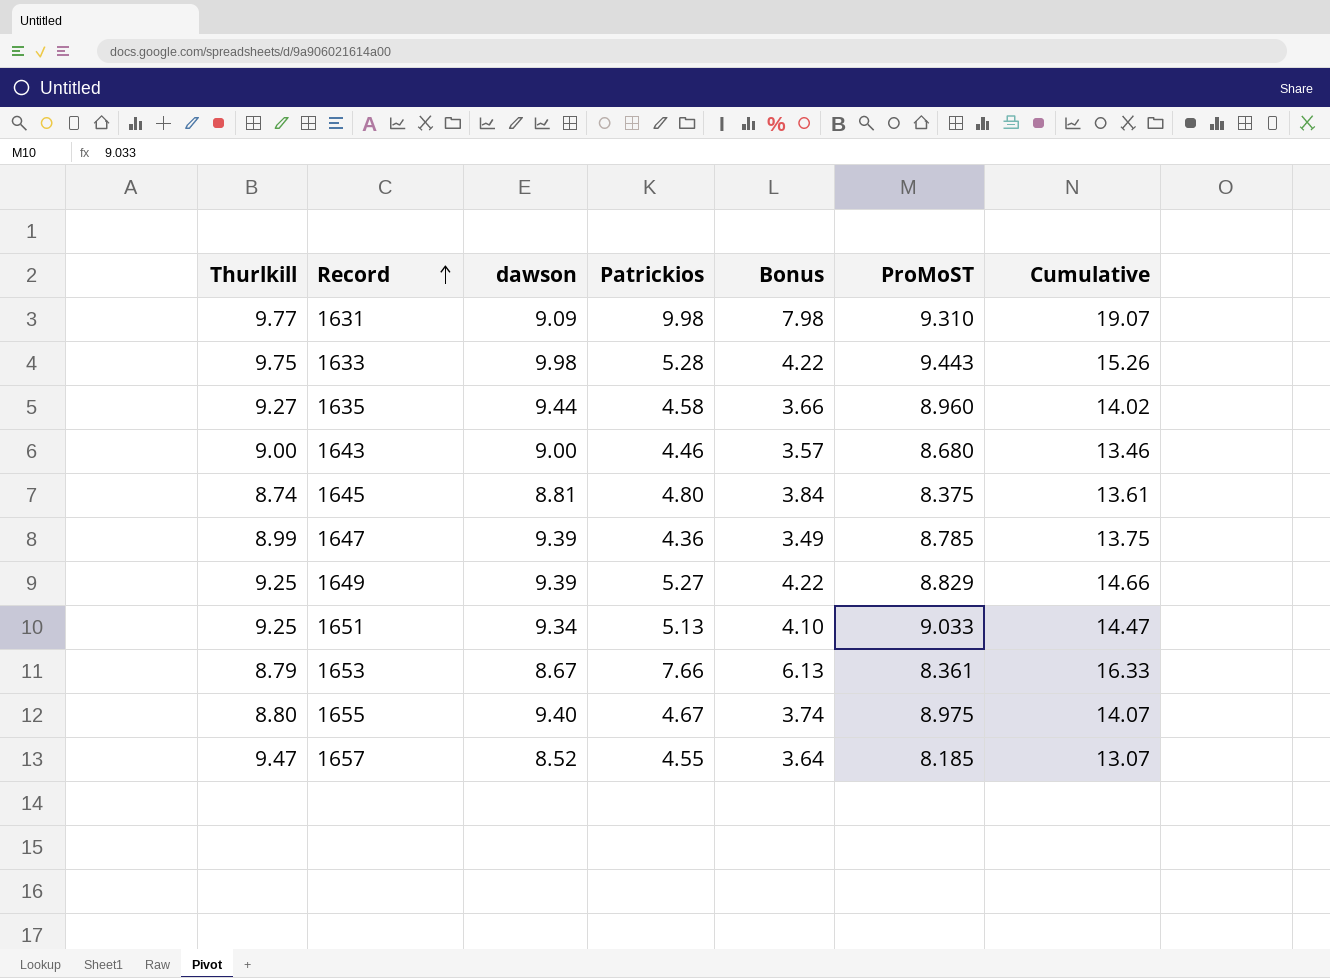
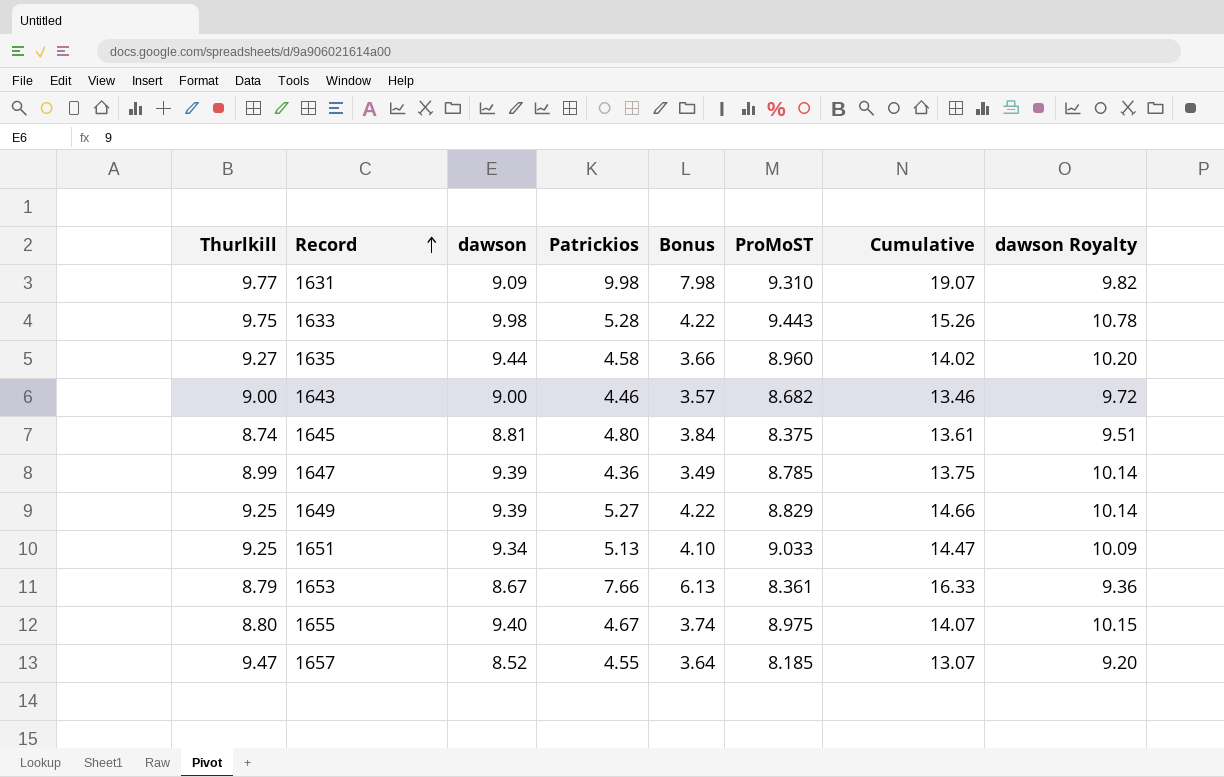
column dawson Royalty | formula: none -> [dawson] * 1.08
1643 | ProMoST: 8.680 -> 8.682

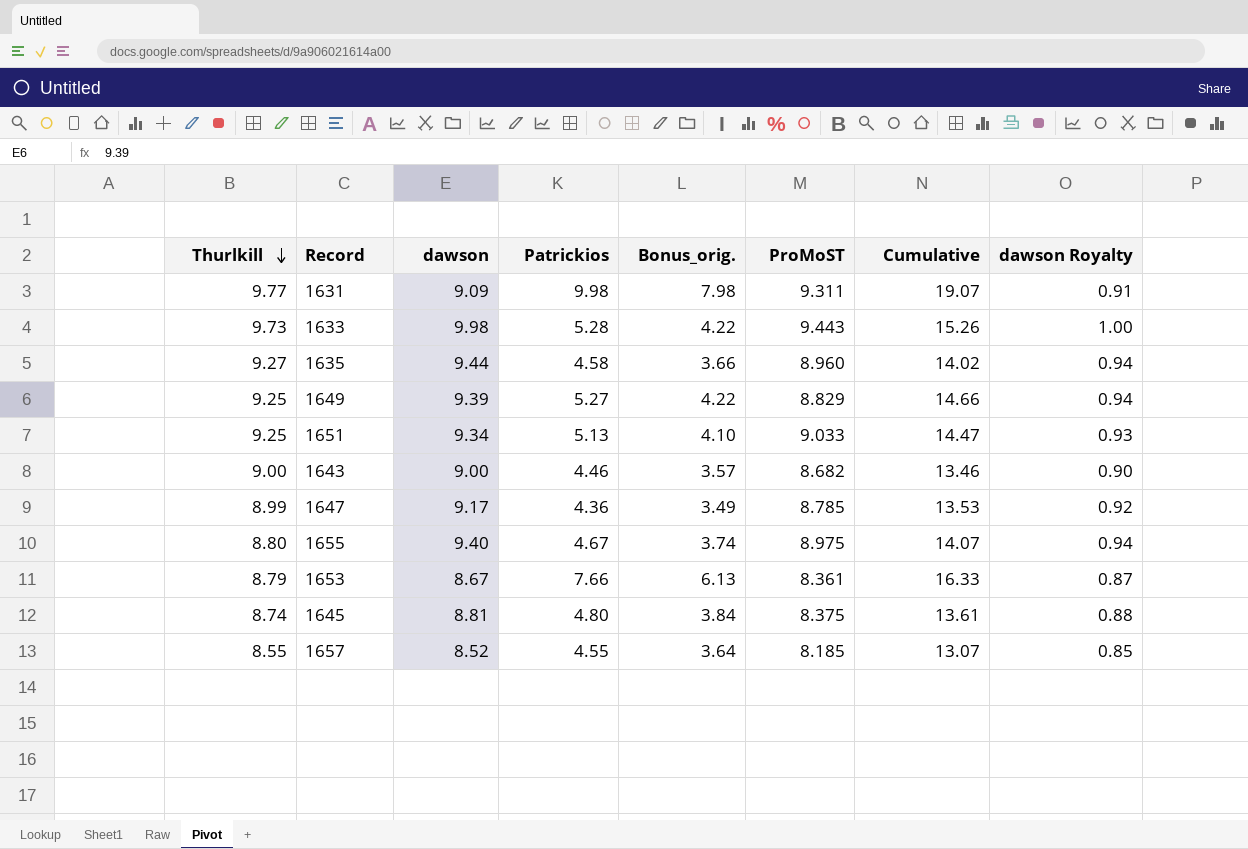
row order: Record ascending -> Thurlkill descending
column name: Bonus -> Bonus_orig.
column dawson Royalty | formula: [dawson] * 1.08 -> [dawson] * 0.1
1631 | ProMoST: 9.310 -> 9.311
1633 | Thurlkill: 9.75 -> 9.73
1647 | dawson: 9.39 -> 9.17
1647 | Cumulative: 13.75 -> 13.53
1657 | Thurlkill: 9.47 -> 8.55

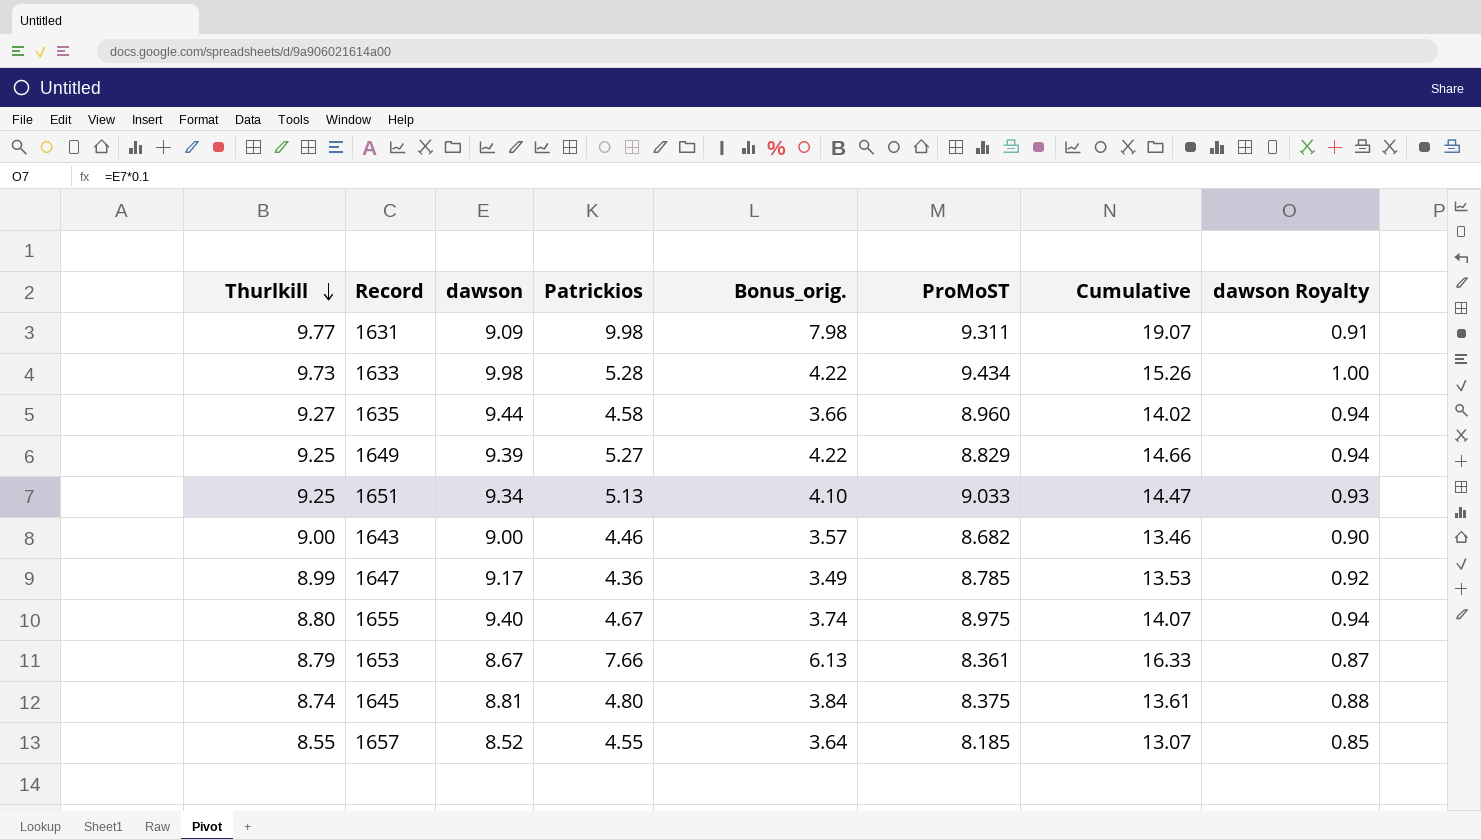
1633 | ProMoST: 9.443 -> 9.434

